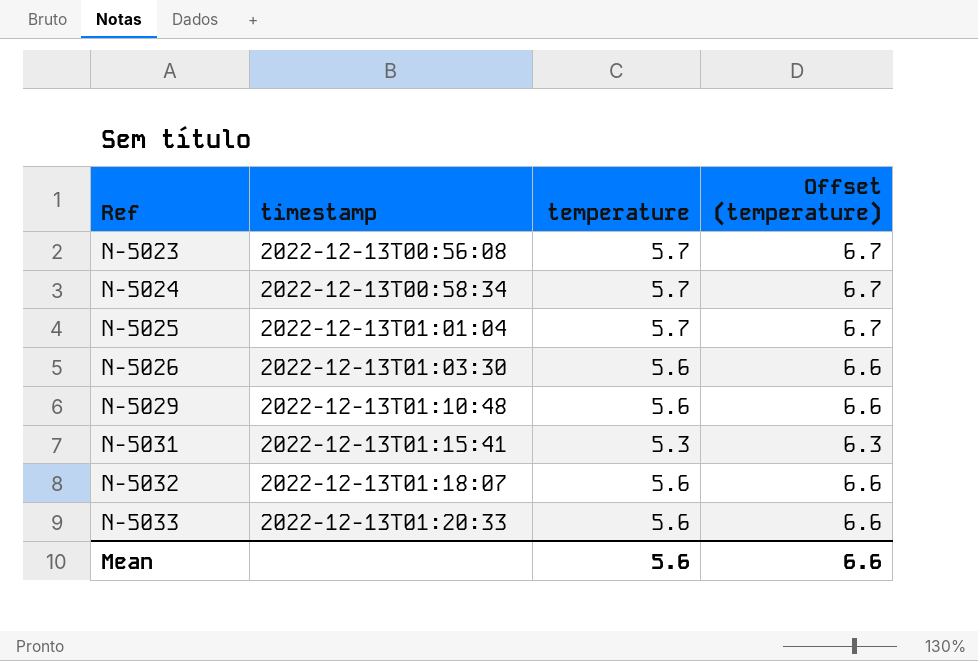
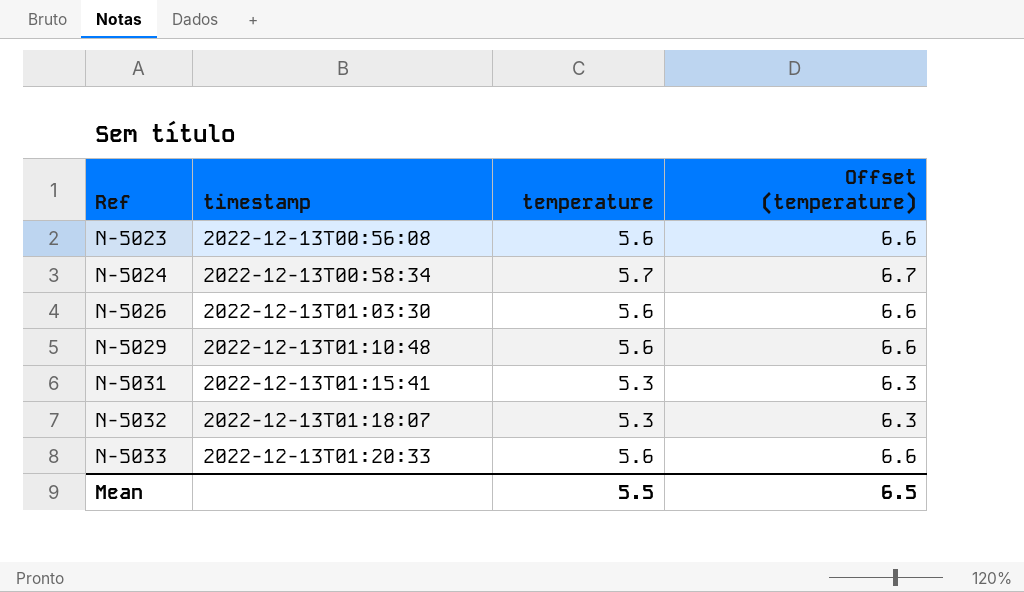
row N-5025: 2022-12-13T01:01:04 | 5.7 | 6.7 -> none
N-5023 | temperature: 5.7 -> 5.6
N-5023 | Offset (temperature): 6.7 -> 6.6
N-5032 | temperature: 5.6 -> 5.3
N-5032 | Offset (temperature): 6.6 -> 6.3
Mean | temperature: 5.6 -> 5.5
Mean | Offset (temperature): 6.6 -> 6.5

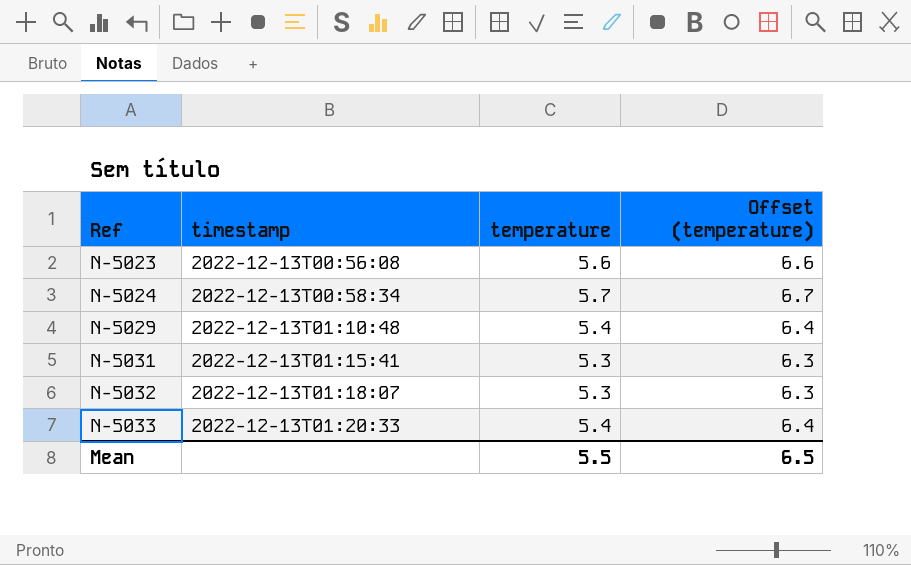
row N-5026: 2022-12-13T01:03:30 | 5.6 | 6.6 -> none
N-5029 | temperature: 5.6 -> 5.4
N-5029 | Offset (temperature): 6.6 -> 6.4
N-5033 | temperature: 5.6 -> 5.4
N-5033 | Offset (temperature): 6.6 -> 6.4

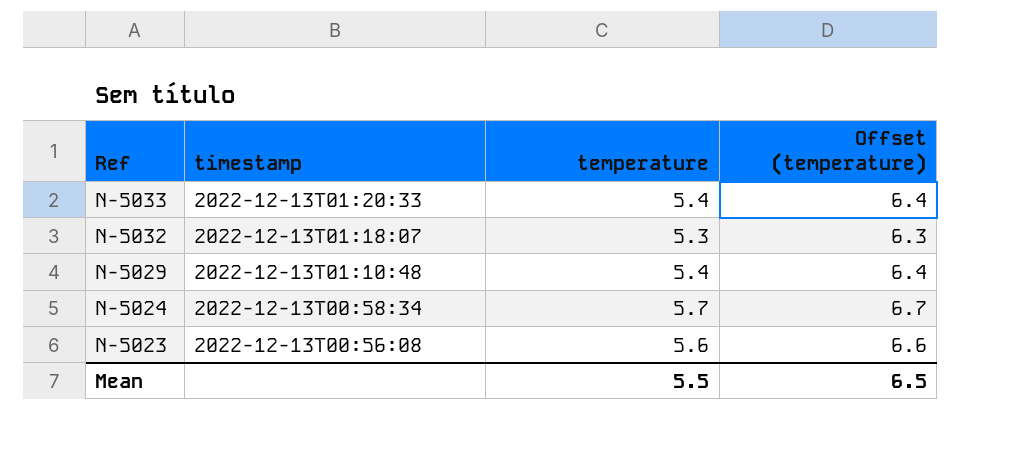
row order: Ref ascending -> Ref descending
row N-5031: 2022-12-13T01:15:41 | 5.3 | 6.3 -> none

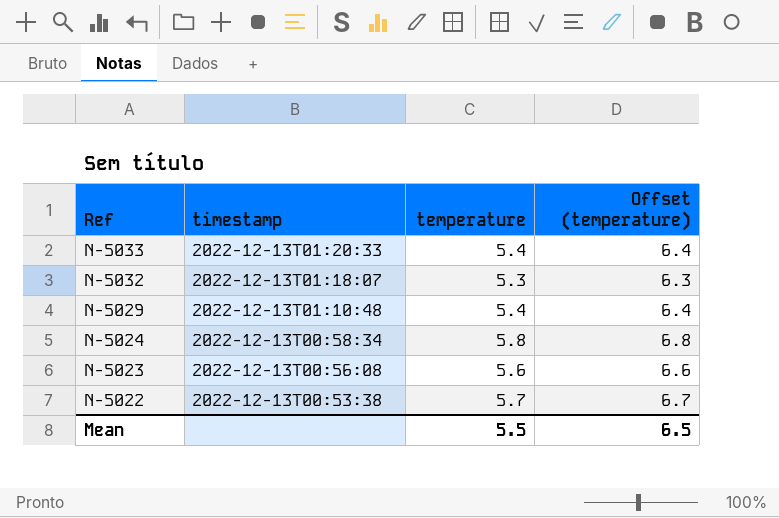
N-5024 | temperature: 5.7 -> 5.8
N-5024 | Offset (temperature): 6.7 -> 6.8
row N-5022: none -> 2022-12-13T00:53:38 | 5.7 | 6.7

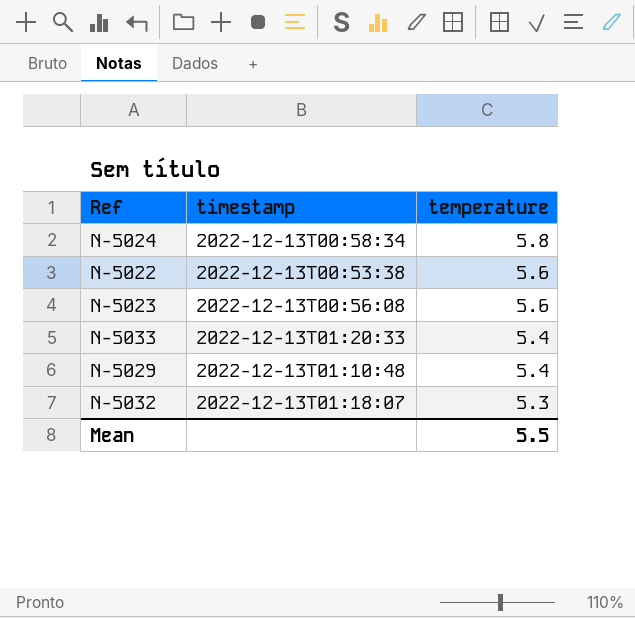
row order: Ref descending -> temperature descending
column Offset (temperature) | formula: [temperature] + 1 -> none
N-5022 | temperature: 5.7 -> 5.6

